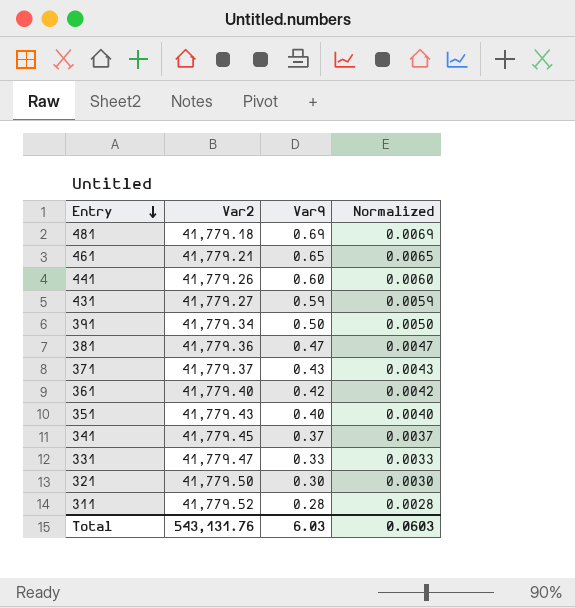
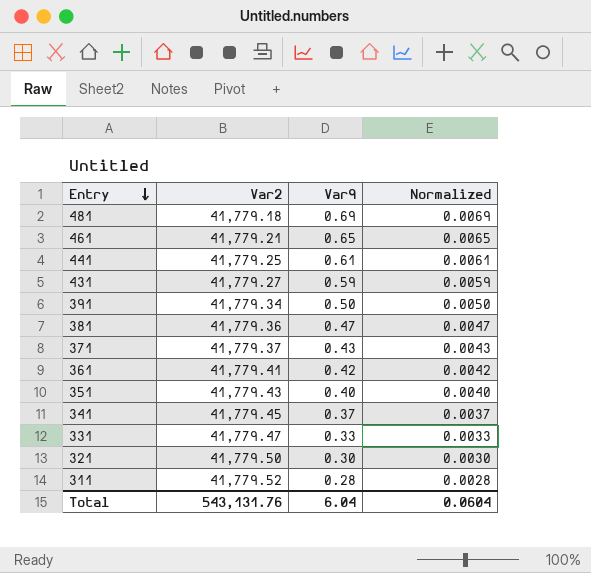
441 | Var2: 41,779.26 -> 41,779.25
441 | Var9: 0.60 -> 0.61
441 | Normalized: 0.0060 -> 0.0061
361 | Var2: 41,779.40 -> 41,779.41
Total | Var9: 6.03 -> 6.04
Total | Normalized: 0.0603 -> 0.0604

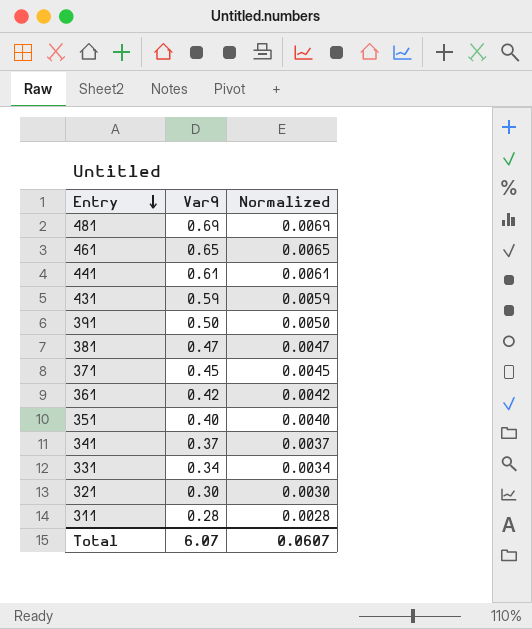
column Var2 | position: 2 -> none
371 | Var9: 0.43 -> 0.45
371 | Normalized: 0.0043 -> 0.0045
331 | Var9: 0.33 -> 0.34
331 | Normalized: 0.0033 -> 0.0034
Total | Var9: 6.04 -> 6.07
Total | Normalized: 0.0604 -> 0.0607

